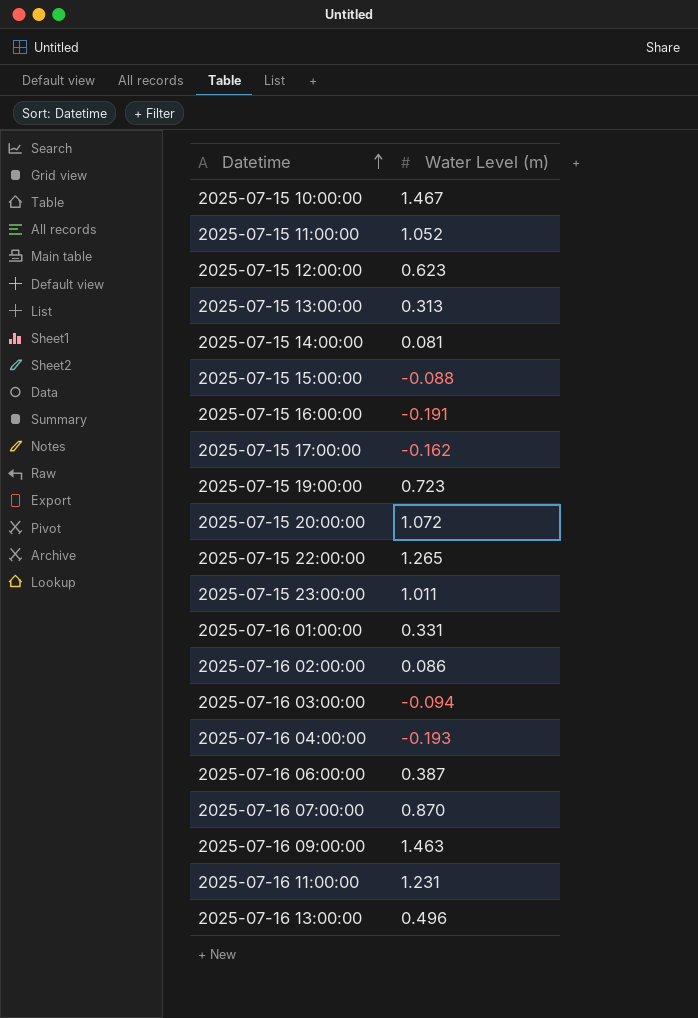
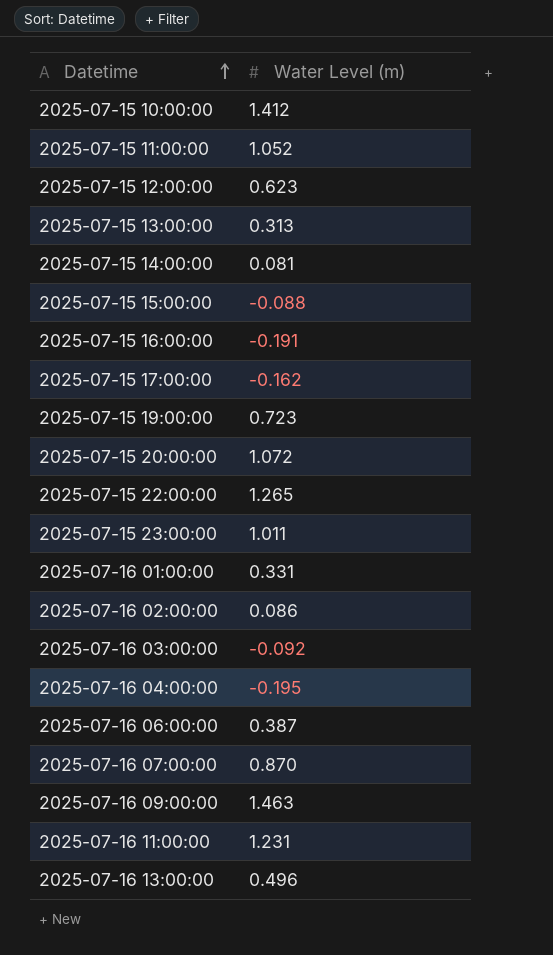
2025-07-15 10:00:00 | Water Level (m): 1.467 -> 1.412
2025-07-16 03:00:00 | Water Level (m): -0.094 -> -0.092
2025-07-16 04:00:00 | Water Level (m): -0.193 -> -0.195

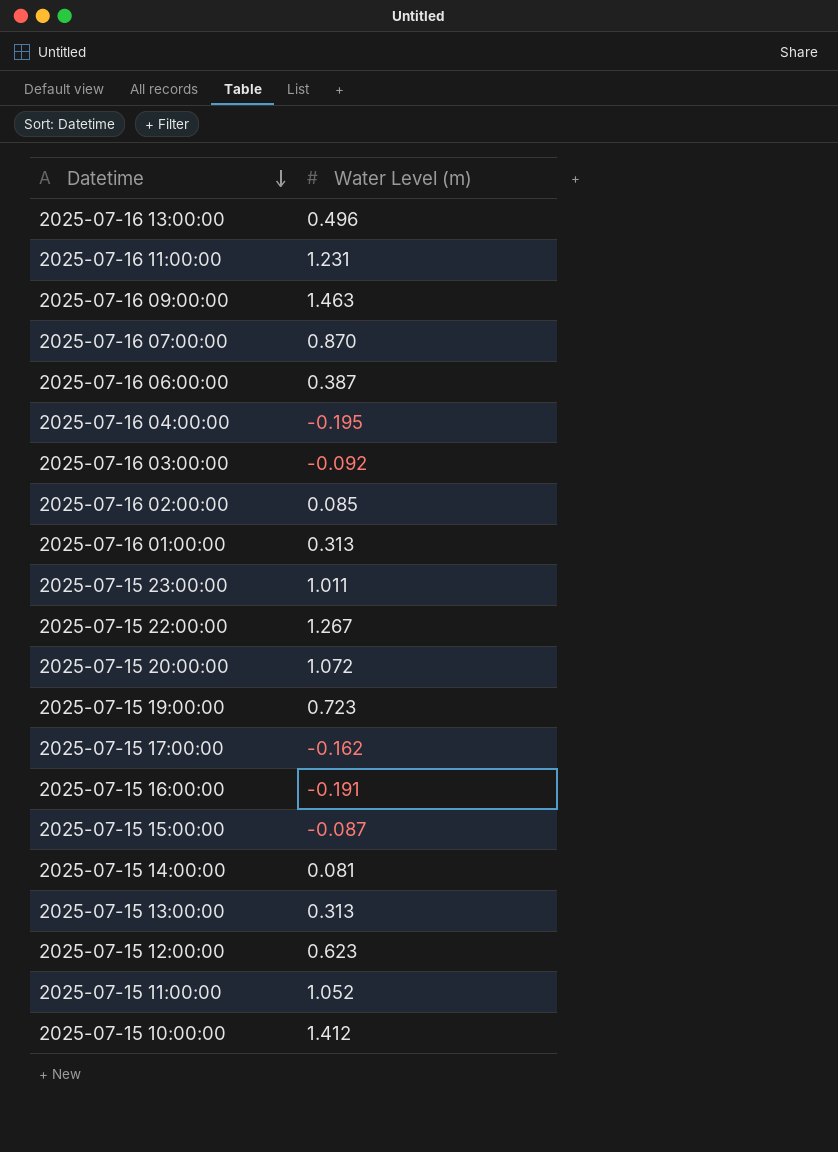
row order: Datetime ascending -> Datetime descending
2025-07-16 02:00:00 | Water Level (m): 0.086 -> 0.085
2025-07-16 01:00:00 | Water Level (m): 0.331 -> 0.313
2025-07-15 22:00:00 | Water Level (m): 1.265 -> 1.267
2025-07-15 15:00:00 | Water Level (m): -0.088 -> -0.087

